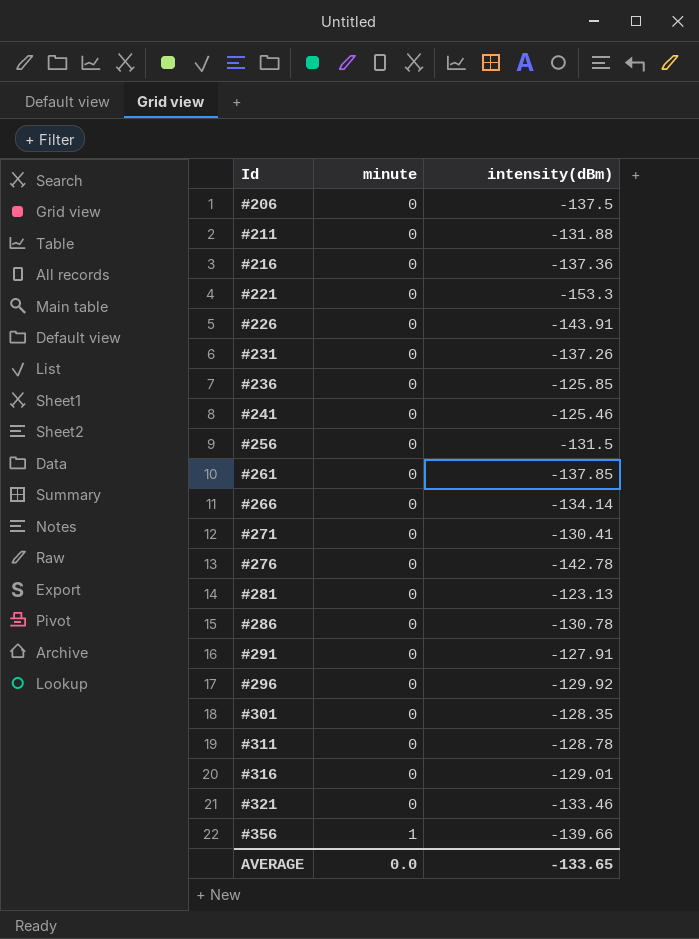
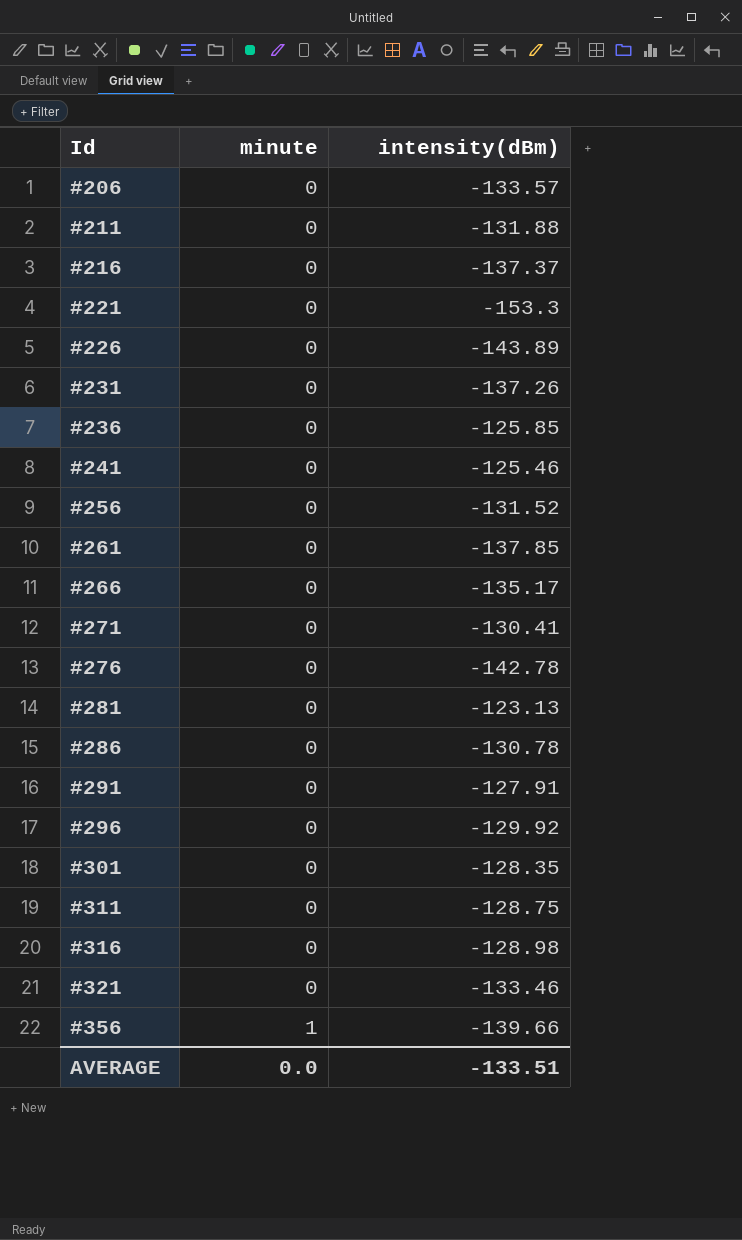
#206 | intensity(dBm): -137.5 -> -133.57
#216 | intensity(dBm): -137.36 -> -137.37
#226 | intensity(dBm): -143.91 -> -143.89
#256 | intensity(dBm): -131.5 -> -131.52
#266 | intensity(dBm): -134.14 -> -135.17
#311 | intensity(dBm): -128.78 -> -128.75
#316 | intensity(dBm): -129.01 -> -128.98
AVERAGE | intensity(dBm): -133.65 -> -133.51

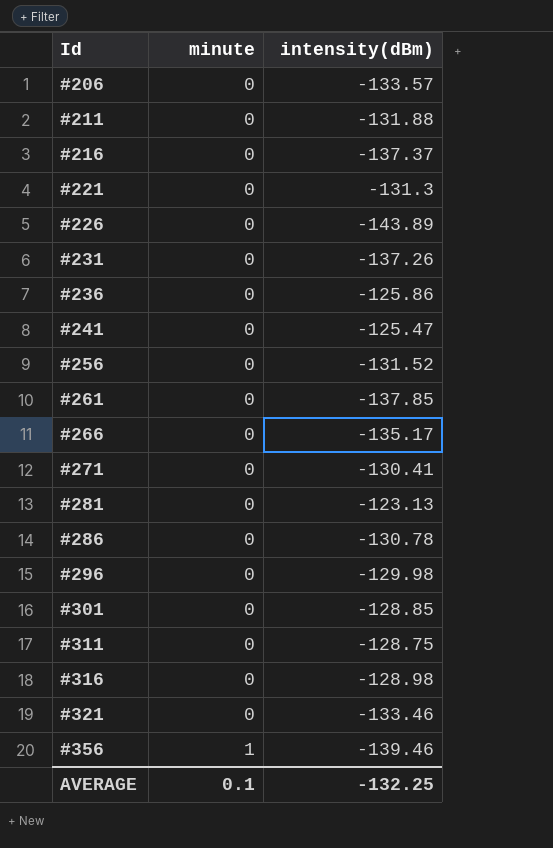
row #276: 0 | -142.78 -> none
row #291: 0 | -127.91 -> none
#221 | intensity(dBm): -153.3 -> -131.3
#236 | intensity(dBm): -125.85 -> -125.86
#241 | intensity(dBm): -125.46 -> -125.47
#296 | intensity(dBm): -129.92 -> -129.98
#301 | intensity(dBm): -128.35 -> -128.85
#356 | intensity(dBm): -139.66 -> -139.46
AVERAGE | minute: 0.0 -> 0.1
AVERAGE | intensity(dBm): -133.51 -> -132.25

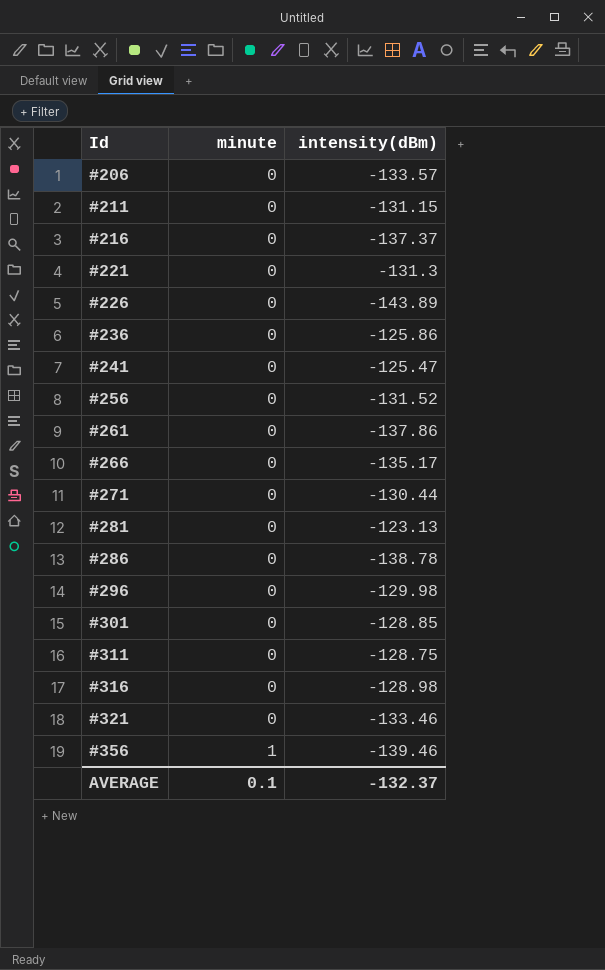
row #231: 0 | -137.26 -> none
#211 | intensity(dBm): -131.88 -> -131.15
#261 | intensity(dBm): -137.85 -> -137.86
#271 | intensity(dBm): -130.41 -> -130.44
#286 | intensity(dBm): -130.78 -> -138.78
AVERAGE | intensity(dBm): -132.25 -> -132.37

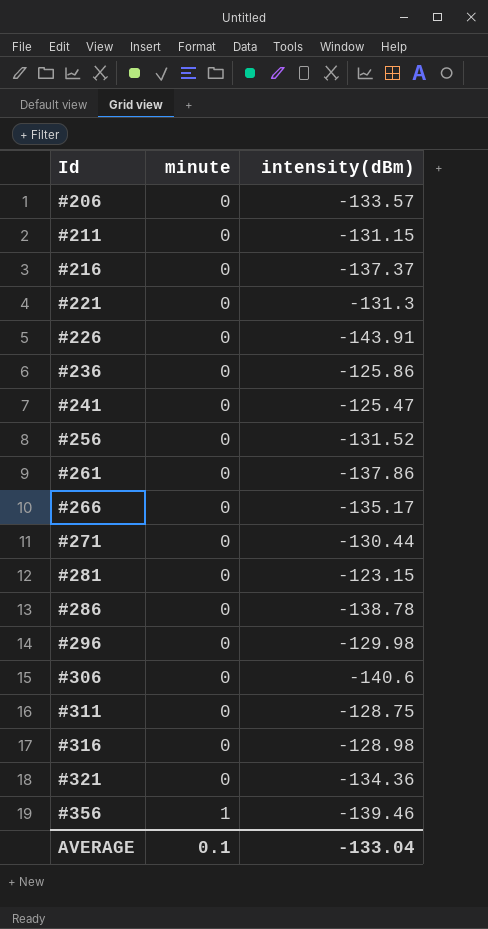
row #301: 0 | -128.85 -> none
#226 | intensity(dBm): -143.89 -> -143.91
#281 | intensity(dBm): -123.13 -> -123.15
row #306: none -> 0 | -140.6
#321 | intensity(dBm): -133.46 -> -134.36
AVERAGE | intensity(dBm): -132.37 -> -133.04

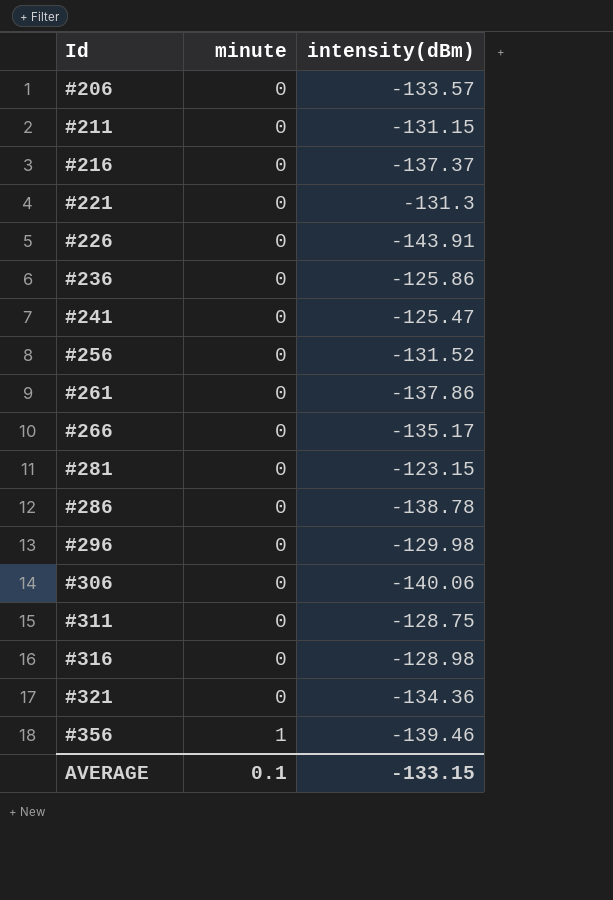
row #271: 0 | -130.44 -> none
#306 | intensity(dBm): -140.6 -> -140.06
AVERAGE | intensity(dBm): -133.04 -> -133.15

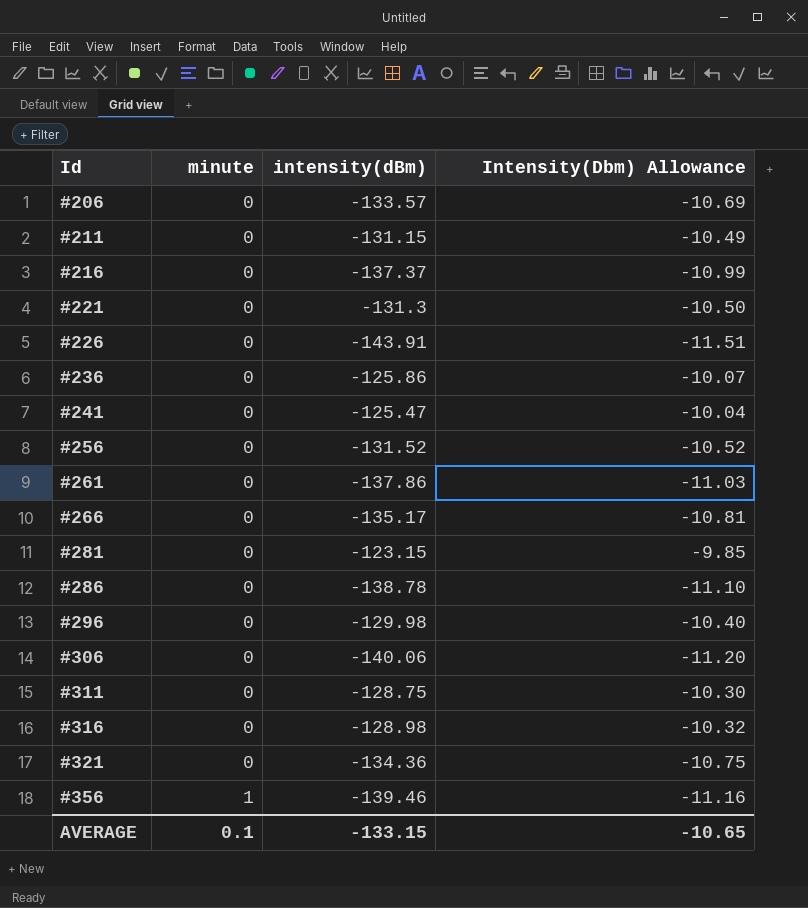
column Intensity(Dbm) Allowance | formula: none -> [intensity(dBm)] * 0.08

